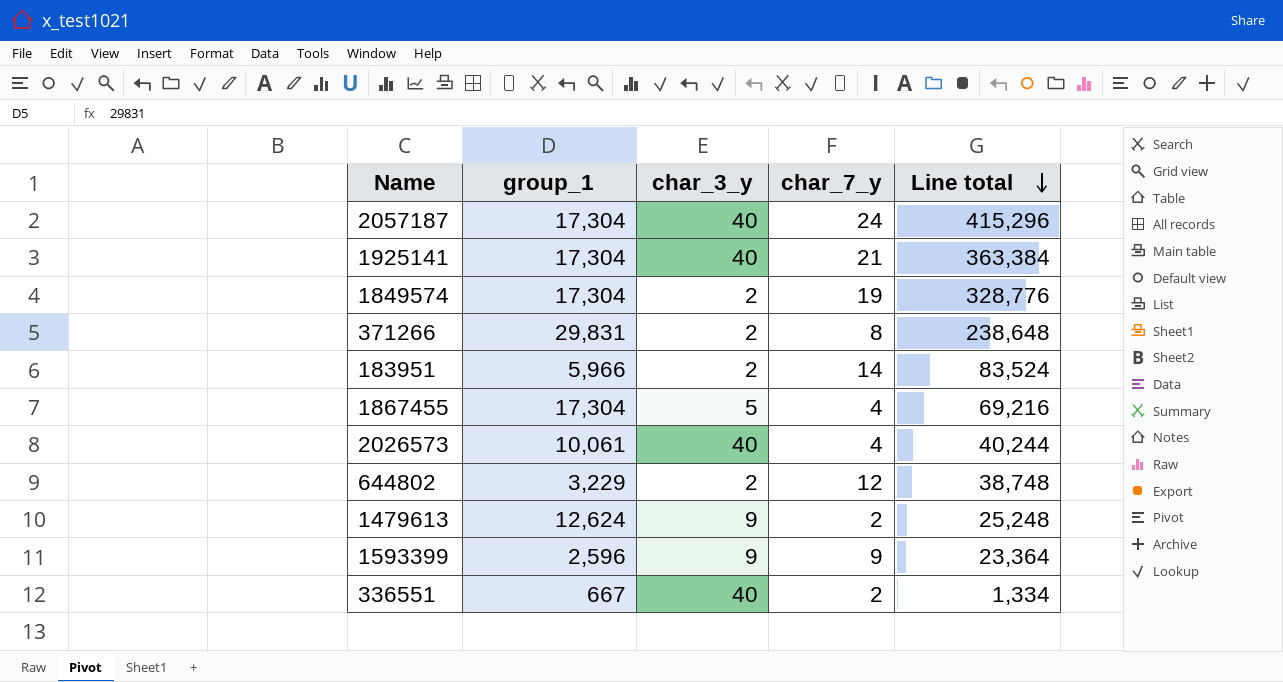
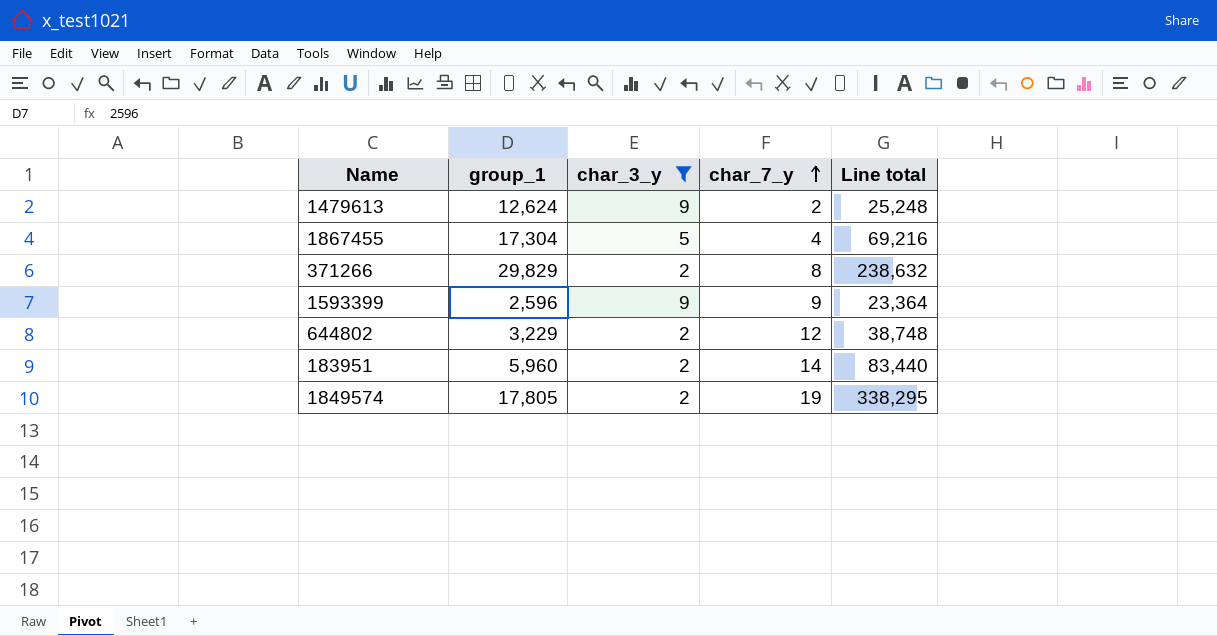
filter: none -> char_3_y != 40
row order: Line total descending -> char_7_y ascending
371266 | group_1: 29,831 -> 29,829
371266 | Line total: 238,648 -> 238,632
183951 | group_1: 5,966 -> 5,960
183951 | Line total: 83,524 -> 83,440
1849574 | group_1: 17,304 -> 17,805
1849574 | Line total: 328,776 -> 338,295

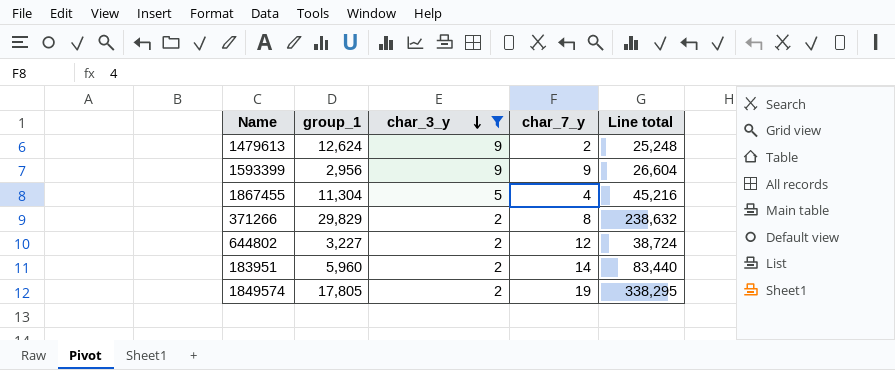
row order: char_7_y ascending -> char_3_y descending
1593399 | group_1: 2,596 -> 2,956
1593399 | Line total: 23,364 -> 26,604
1867455 | group_1: 17,304 -> 11,304
1867455 | Line total: 69,216 -> 45,216
644802 | group_1: 3,229 -> 3,227
644802 | Line total: 38,748 -> 38,724

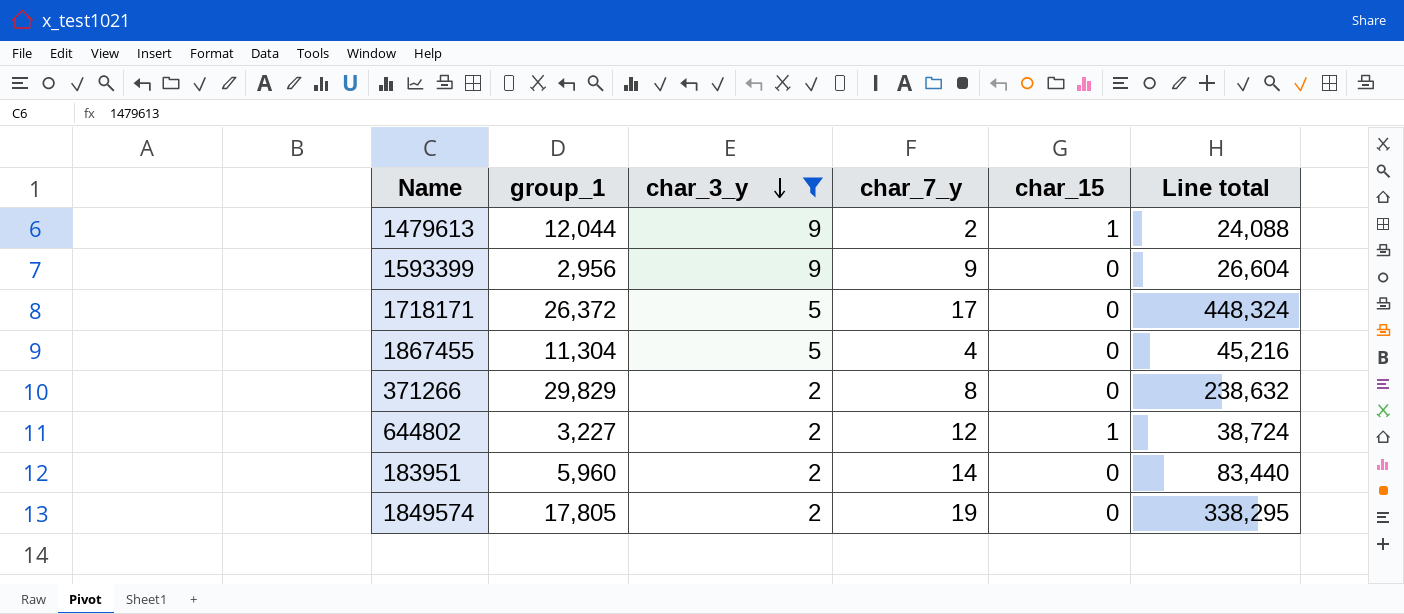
column char_15 | position: none -> 5
1479613 | group_1: 12,624 -> 12,044
1479613 | Line total: 25,248 -> 24,088
row 1718171: none -> 26,372 | 5 | 17 | 0 | 448,324

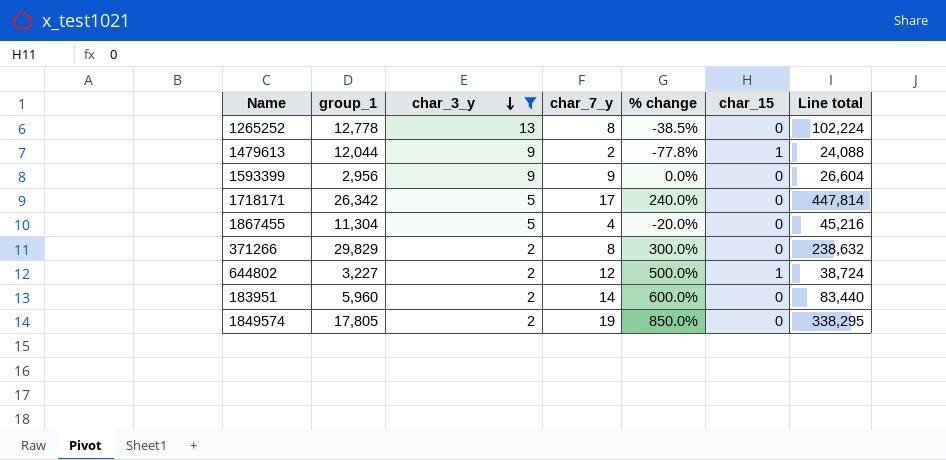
column % change | formula: none -> ([char_7_y] - [char_3_y]) / [char_3_y]
row 1265252: none -> 12,778 | 13 | 8 | -38.5% | 0 | 102,224
1718171 | group_1: 26,372 -> 26,342
1718171 | Line total: 448,324 -> 447,814

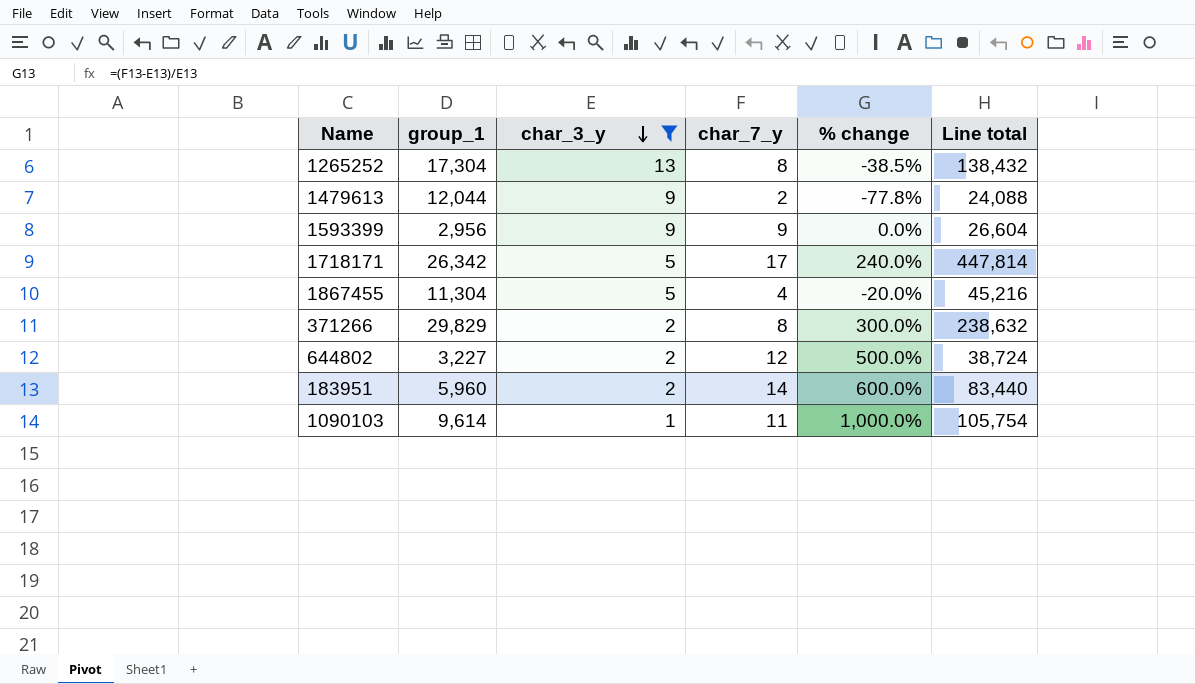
column char_15 | position: 6 -> none
row 1849574: 17,805 | 2 | 19 | 850.0% | 0 | 338,295 -> none
1265252 | group_1: 12,778 -> 17,304
1265252 | Line total: 102,224 -> 138,432
row 1090103: none -> 9,614 | 1 | 11 | 1,000.0% | 105,754

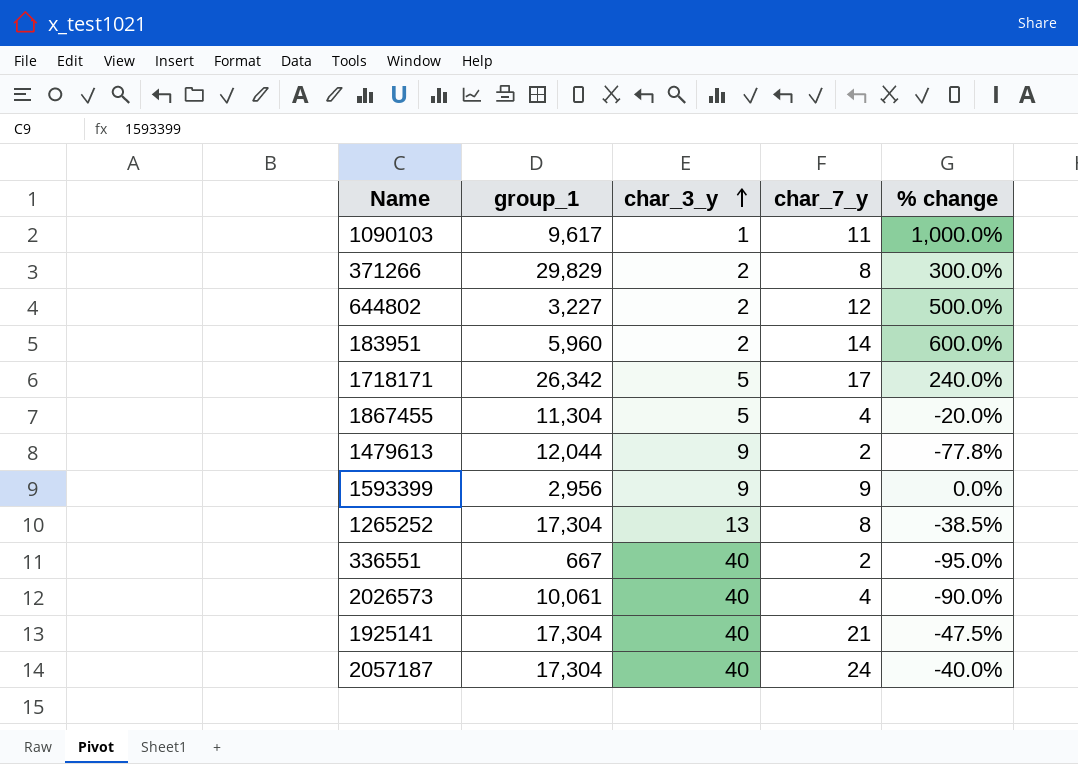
filter: char_3_y != 40 -> none
row order: char_3_y descending -> char_3_y ascending
column Line total | formula: [group_1] * [char_7_y] -> none
1090103 | group_1: 9,614 -> 9,617

